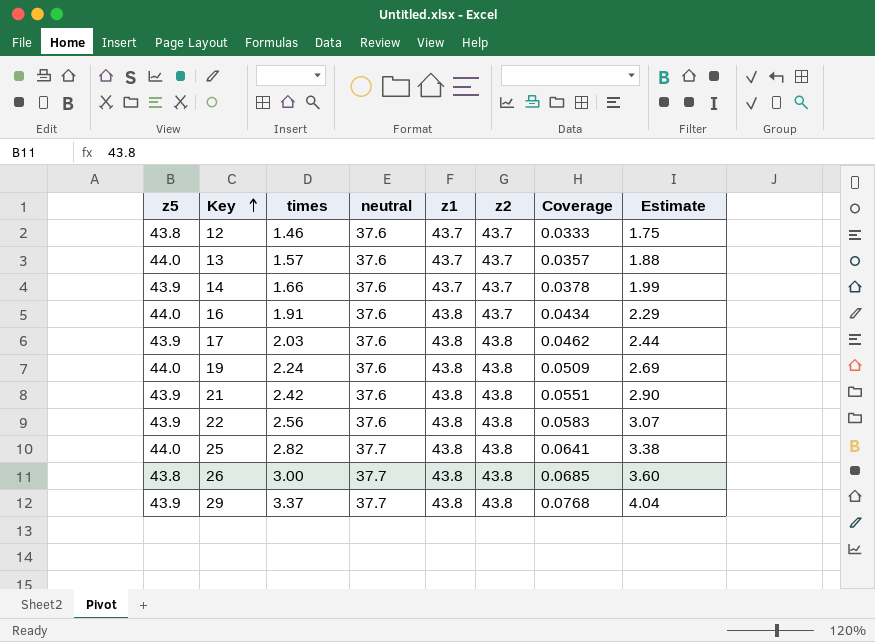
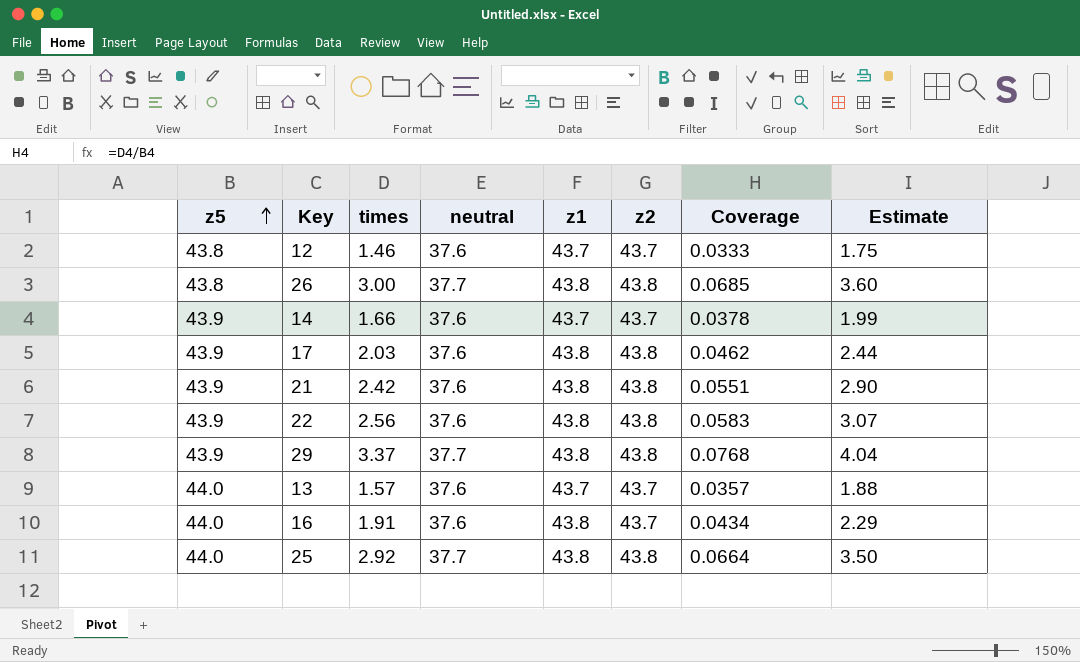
row order: Key ascending -> z5 ascending
row 19: 44.0 | 2.24 | 37.6 | 43.8 | 43.8 | 0.0509 | 2.69 -> none
25 | times: 2.82 -> 2.92
25 | Coverage: 0.0641 -> 0.0664
25 | Estimate: 3.38 -> 3.50

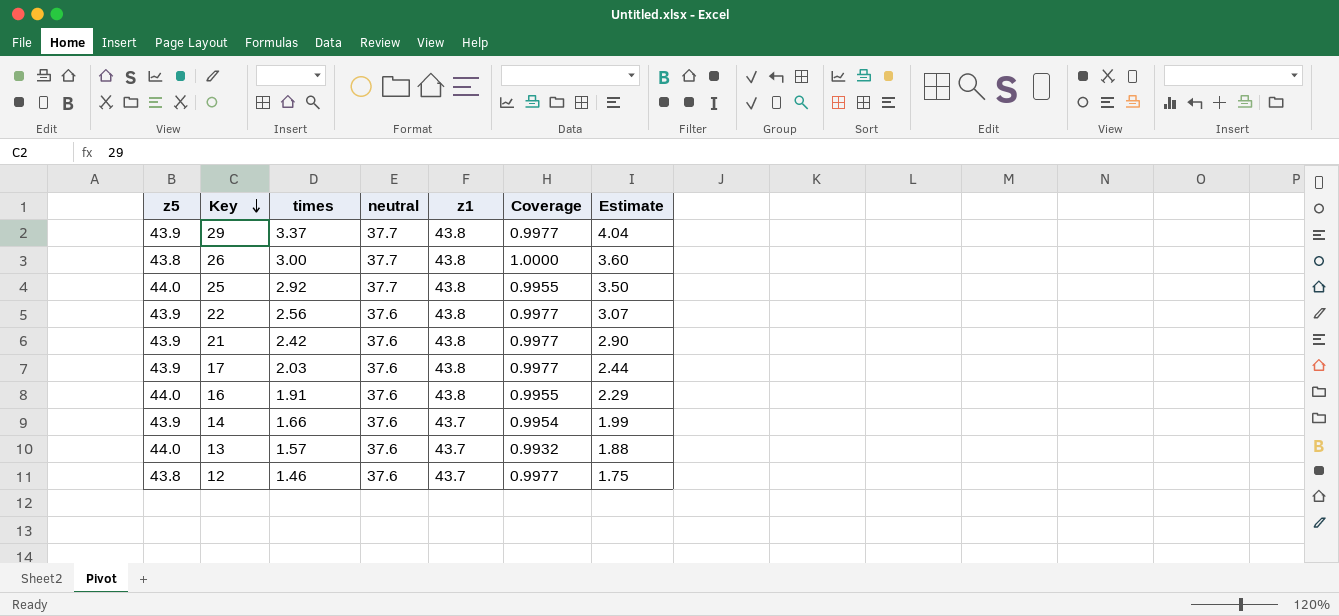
row order: z5 ascending -> Key descending
column z2 | position: 6 -> none
column Coverage | formula: [times] / [z5] -> [z1] / [z5]

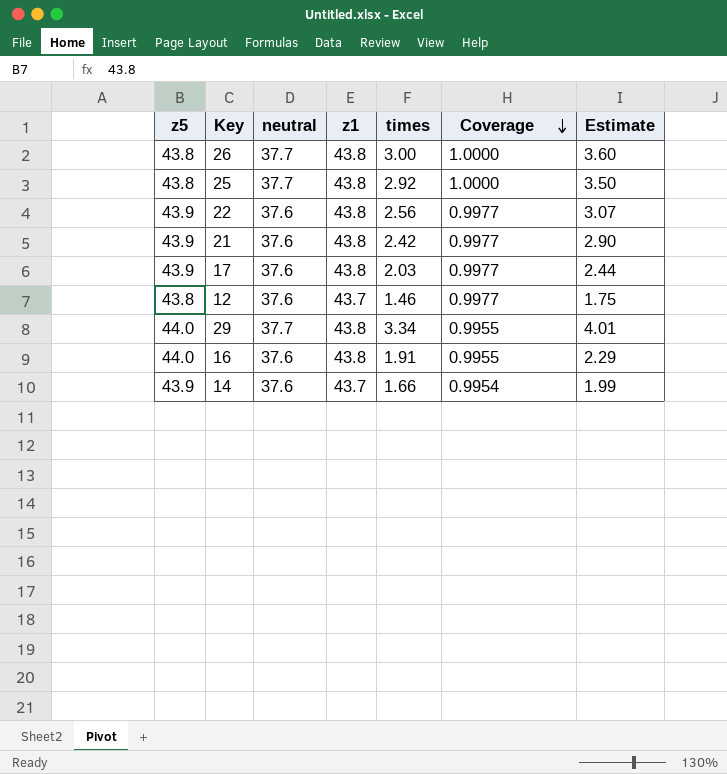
row order: Key descending -> Coverage descending
column times | position: 3 -> 5
row 13: 44.0 | 1.57 | 37.6 | 43.7 | 0.9932 | 1.88 -> none
25 | z5: 44.0 -> 43.8
25 | Coverage: 0.9955 -> 1.0000
29 | z5: 43.9 -> 44.0
29 | times: 3.37 -> 3.34
29 | Coverage: 0.9977 -> 0.9955
29 | Estimate: 4.04 -> 4.01

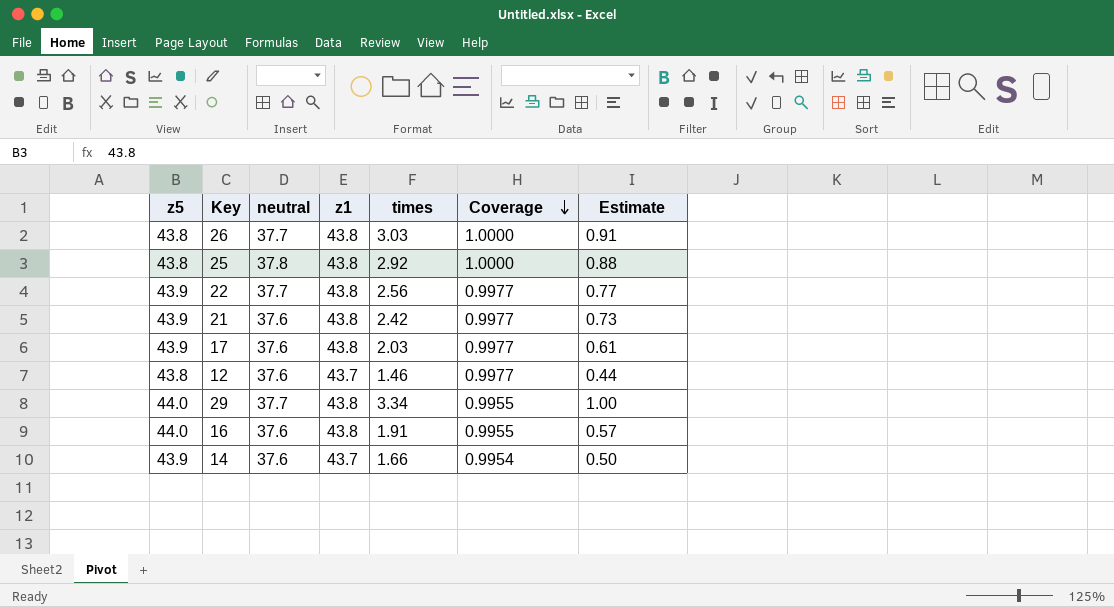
column Estimate | formula: [times] * 1.2 -> [times] * 0.3
26 | times: 3.00 -> 3.03
25 | neutral: 37.7 -> 37.8
22 | neutral: 37.6 -> 37.7

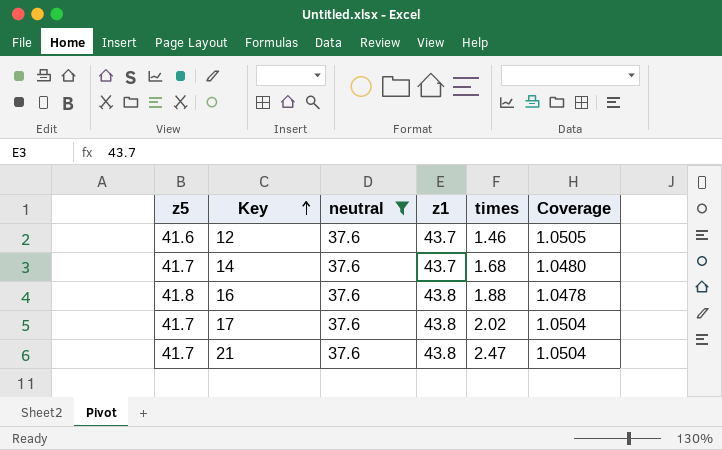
filter: none -> neutral = 37.6
row order: Coverage descending -> Key ascending
column Estimate | formula: [times] * 0.3 -> none
12 | z5: 43.8 -> 41.6
12 | Coverage: 0.9977 -> 1.0505
14 | z5: 43.9 -> 41.7
14 | times: 1.66 -> 1.68
14 | Coverage: 0.9954 -> 1.0480
16 | z5: 44.0 -> 41.8
16 | times: 1.91 -> 1.88
16 | Coverage: 0.9955 -> 1.0478
17 | z5: 43.9 -> 41.7
17 | times: 2.03 -> 2.02
17 | Coverage: 0.9977 -> 1.0504
21 | z5: 43.9 -> 41.7
21 | times: 2.42 -> 2.47
21 | Coverage: 0.9977 -> 1.0504

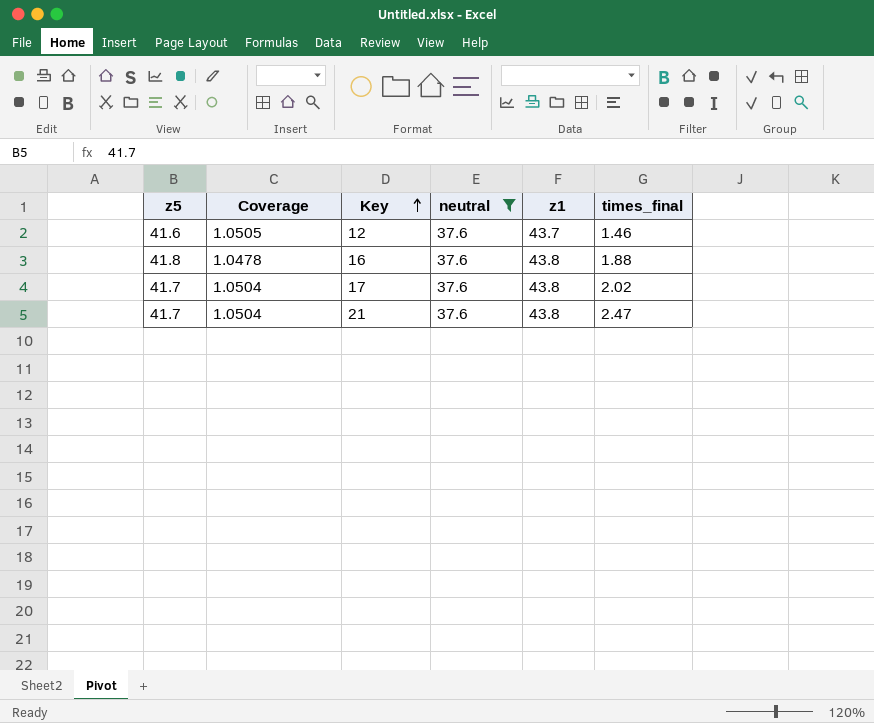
column Coverage | position: 6 -> 2
column name: times -> times_final
row 14: 41.7 | 37.6 | 43.7 | 1.68 | 1.0480 -> none

